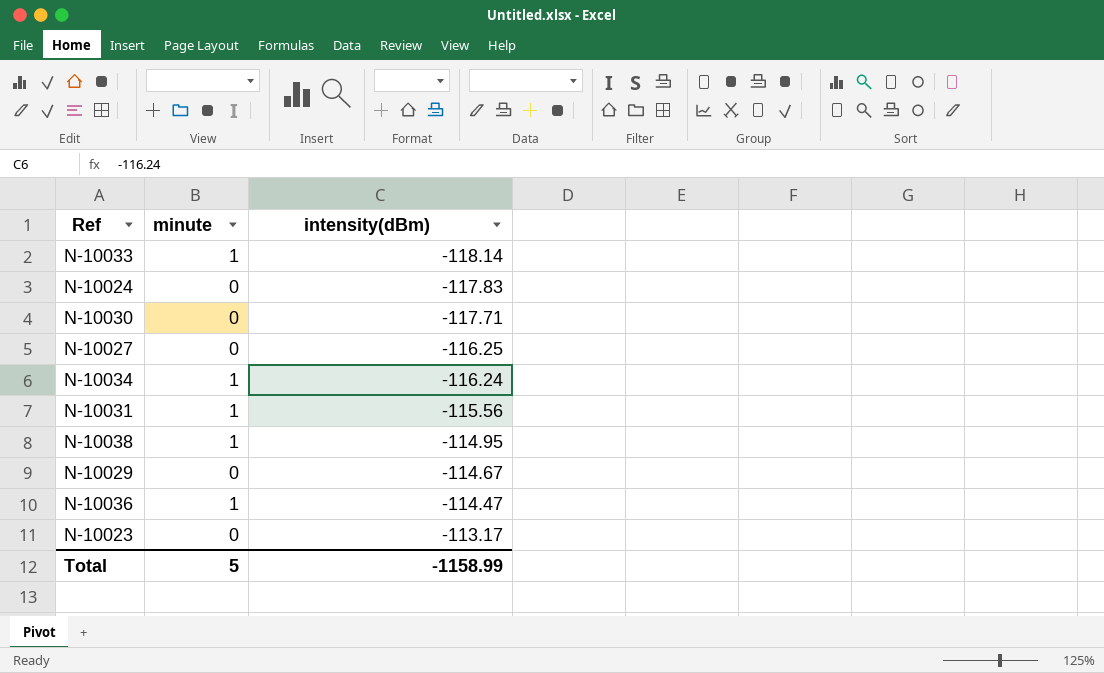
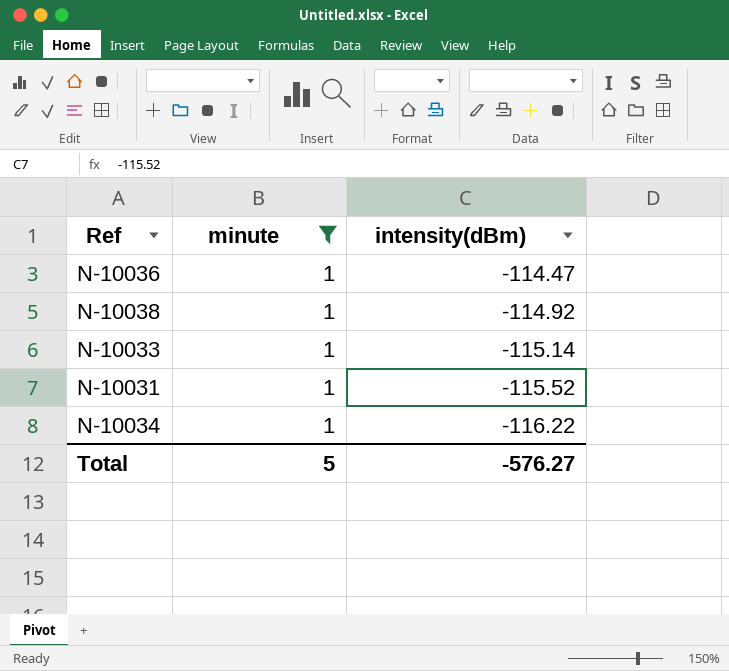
filter: none -> minute = 1
row order: intensity(dBm) ascending -> intensity(dBm) descending
N-10038 | intensity(dBm): -114.95 -> -114.92
N-10033 | intensity(dBm): -118.14 -> -115.14
N-10031 | intensity(dBm): -115.56 -> -115.52
N-10034 | intensity(dBm): -116.24 -> -116.22
Total | intensity(dBm): -1158.99 -> -576.27

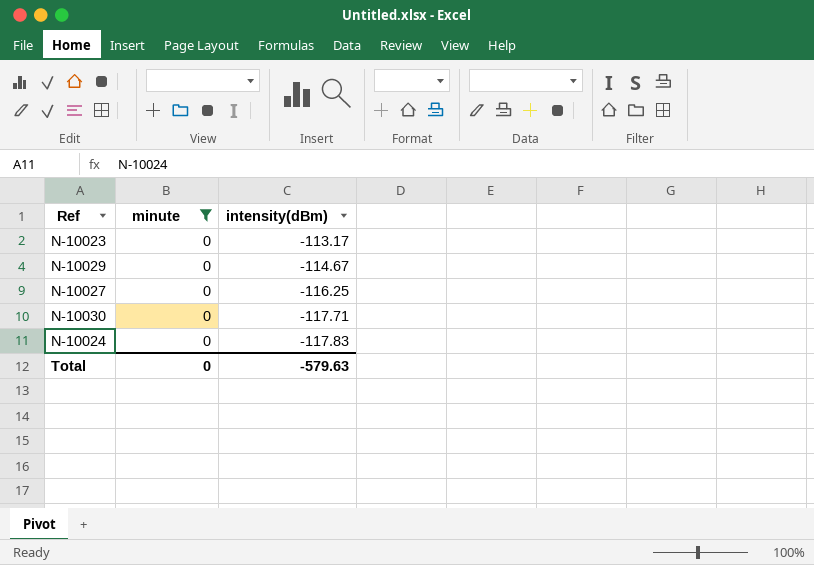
filter: minute = 1 -> minute = 0
Total | minute: 5 -> 0
Total | intensity(dBm): -576.27 -> -579.63

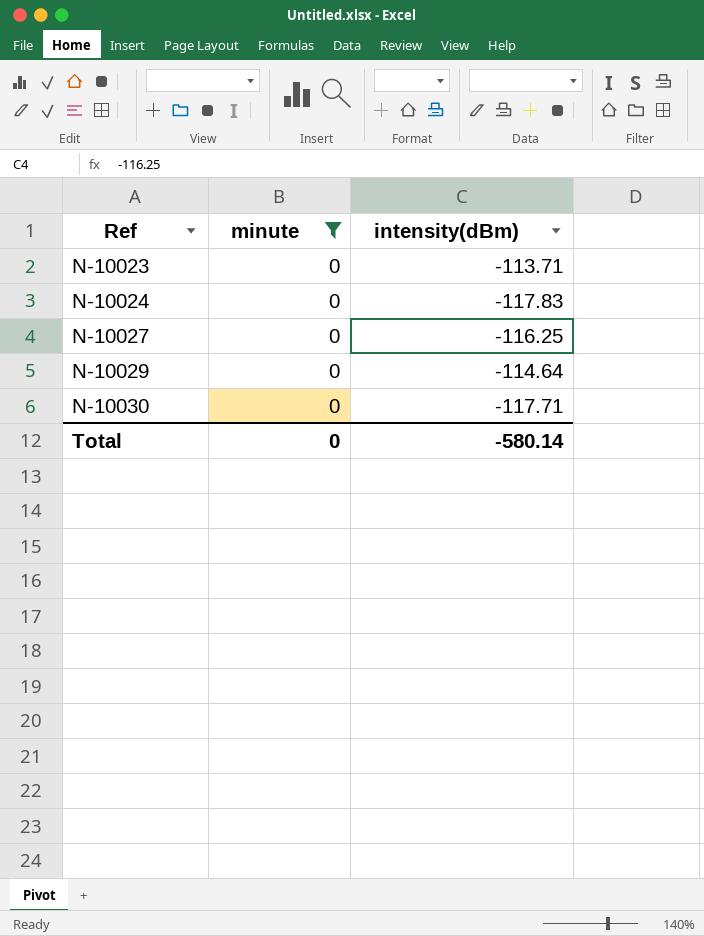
row order: intensity(dBm) descending -> Ref ascending
N-10023 | intensity(dBm): -113.17 -> -113.71
N-10029 | intensity(dBm): -114.67 -> -114.64
Total | intensity(dBm): -579.63 -> -580.14

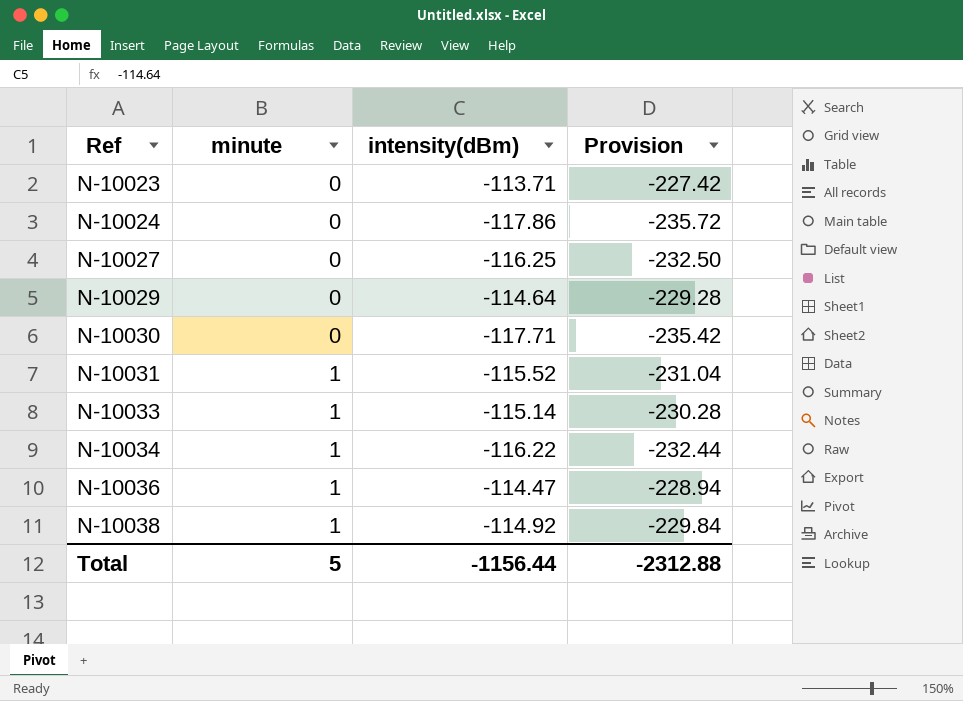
filter: minute = 0 -> none
column Provision | formula: none -> [intensity(dBm)] * 2
N-10024 | intensity(dBm): -117.83 -> -117.86
Total | minute: 0 -> 5
Total | intensity(dBm): -580.14 -> -1156.44

